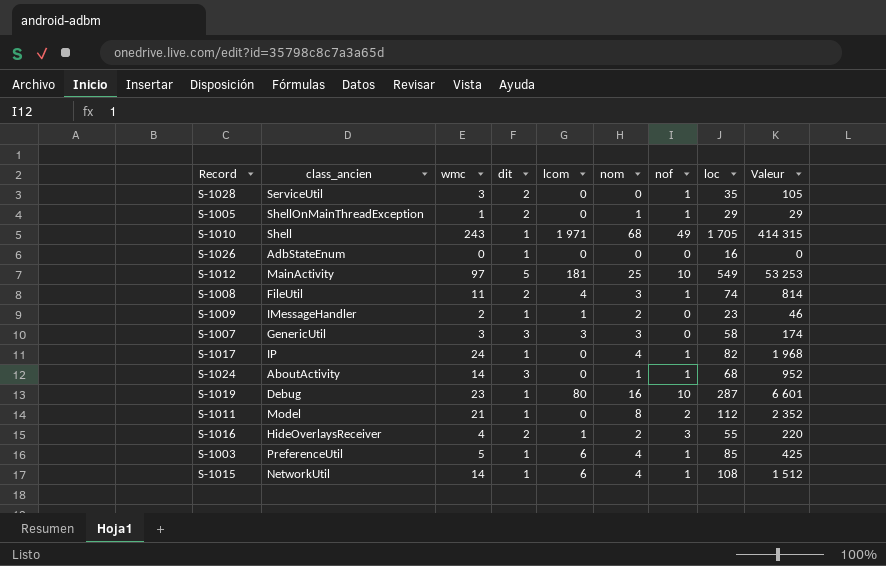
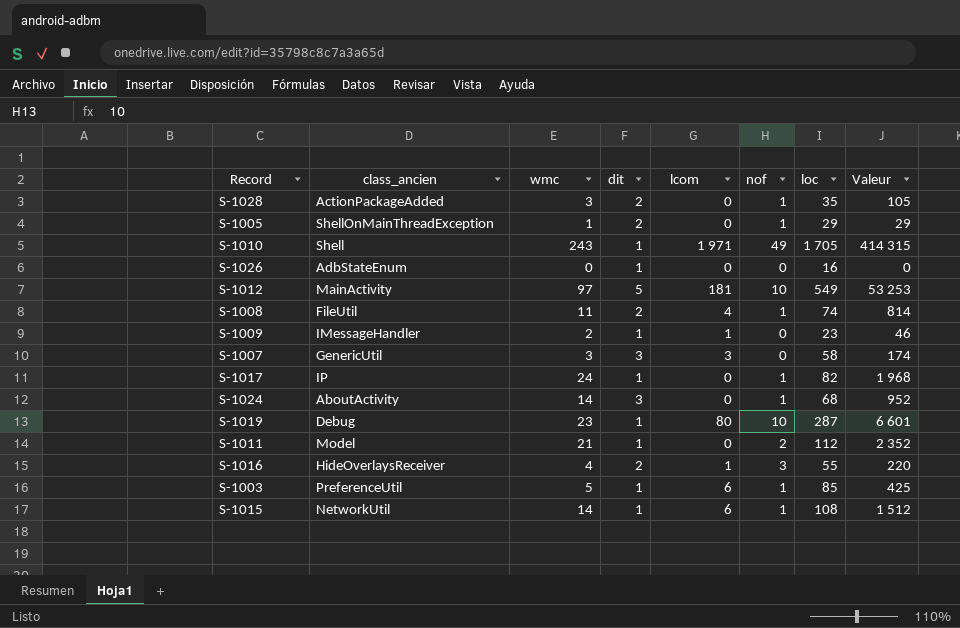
column nom | position: 6 -> none
S-1028 | class_ancien: ServiceUtil -> ActionPackageAdded

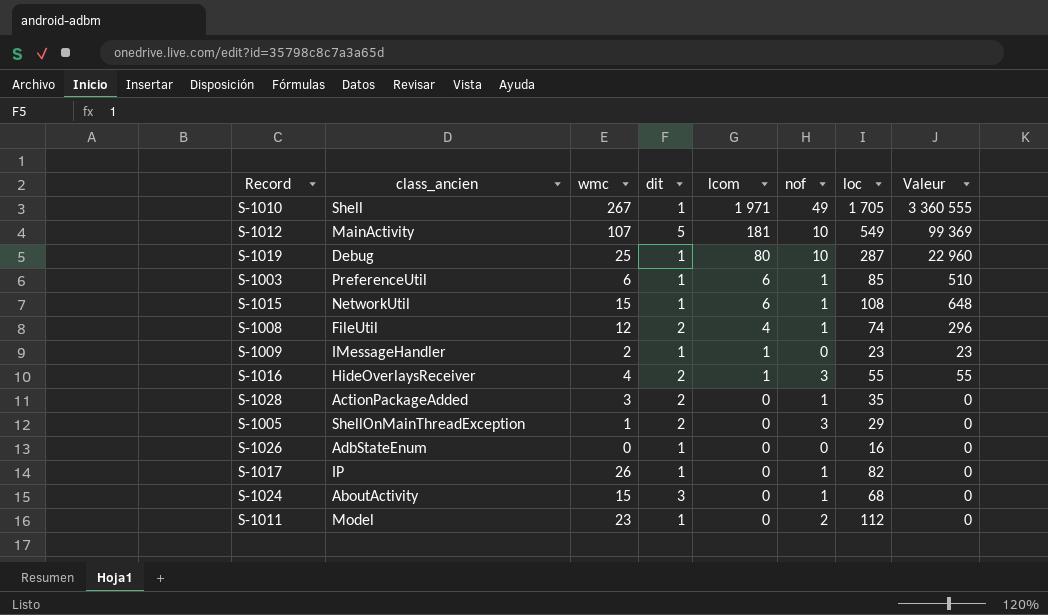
row order: none -> lcom descending
column Valeur | formula: [wmc] * [loc] -> [lcom] * [loc]
row S-1007: GenericUtil | 3 | 3 | 3 | 0 | 58 | 174 -> none
S-1010 | wmc: 243 -> 267
S-1012 | wmc: 97 -> 107
S-1019 | wmc: 23 -> 25
S-1003 | wmc: 5 -> 6
S-1015 | wmc: 14 -> 15
S-1008 | wmc: 11 -> 12
S-1005 | nof: 1 -> 3
S-1017 | wmc: 24 -> 26
S-1024 | wmc: 14 -> 15
S-1011 | wmc: 21 -> 23

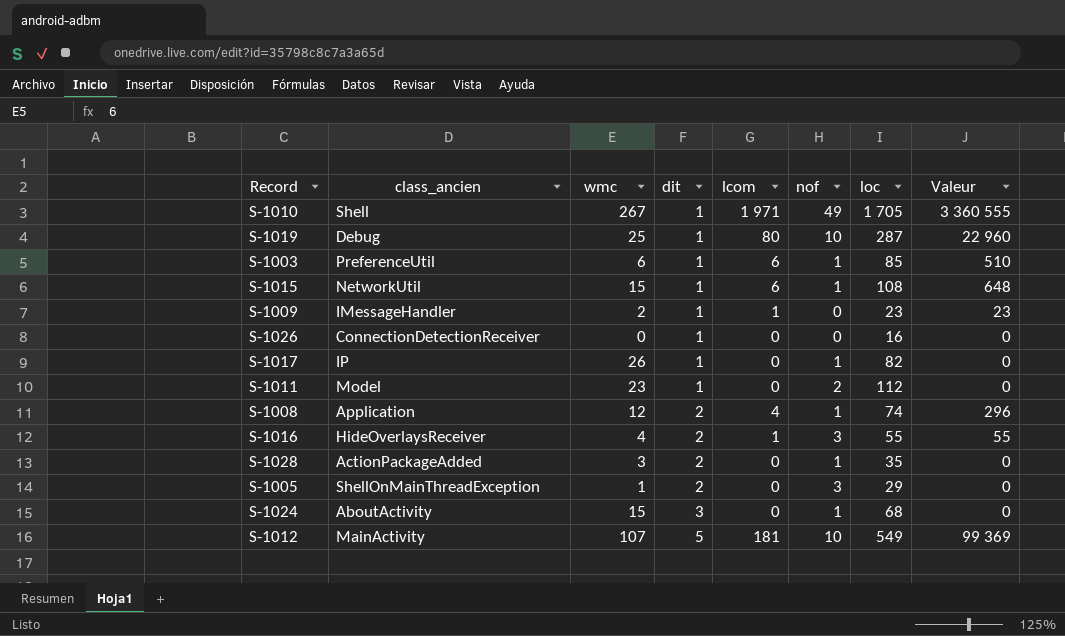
row order: lcom descending -> dit ascending
S-1026 | class_ancien: AdbStateEnum -> ConnectionDetectionReceiver
S-1008 | class_ancien: FileUtil -> Application

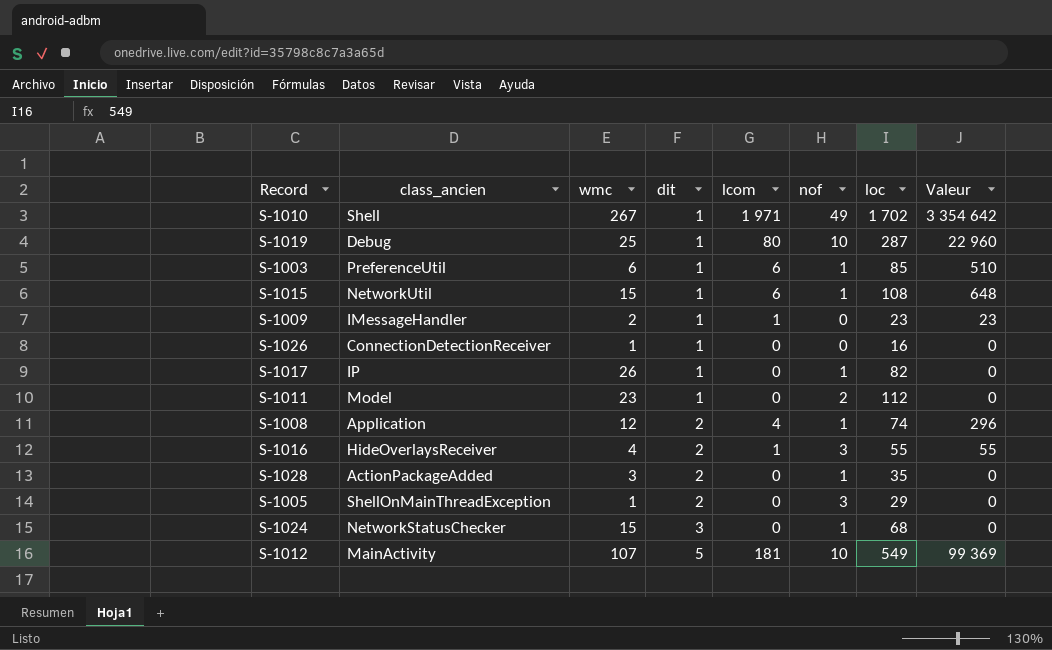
S-1010 | loc: 1 705 -> 1 702
S-1010 | Valeur: 3 360 555 -> 3 354 642
S-1026 | wmc: 0 -> 1
S-1024 | class_ancien: AboutActivity -> NetworkStatusChecker

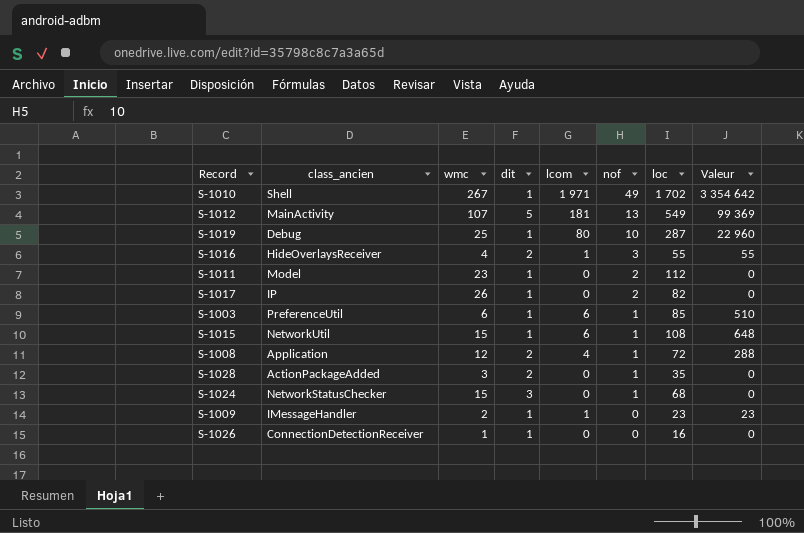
row order: dit ascending -> nof descending
row S-1005: ShellOnMainThreadException | 1 | 2 | 0 | 3 | 29 | 0 -> none
S-1012 | nof: 10 -> 13
S-1017 | nof: 1 -> 2
S-1008 | loc: 74 -> 72
S-1008 | Valeur: 296 -> 288

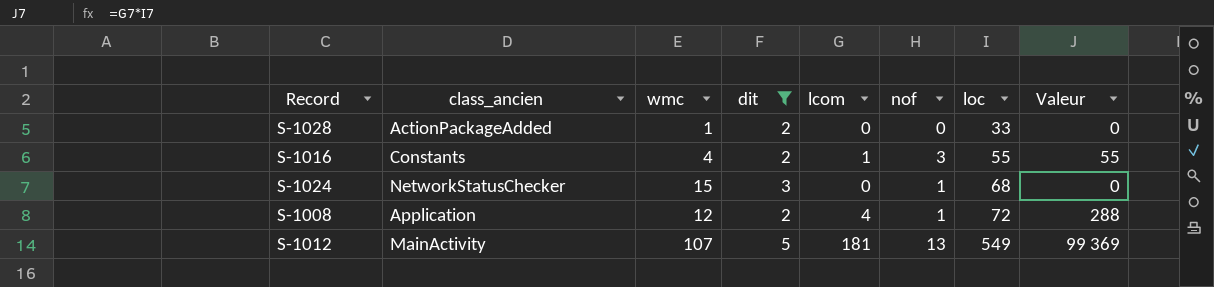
filter: none -> dit != 1
row order: nof descending -> loc ascending
S-1028 | wmc: 3 -> 1
S-1028 | nof: 1 -> 0
S-1028 | loc: 35 -> 33
S-1016 | class_ancien: HideOverlaysReceiver -> Constants

